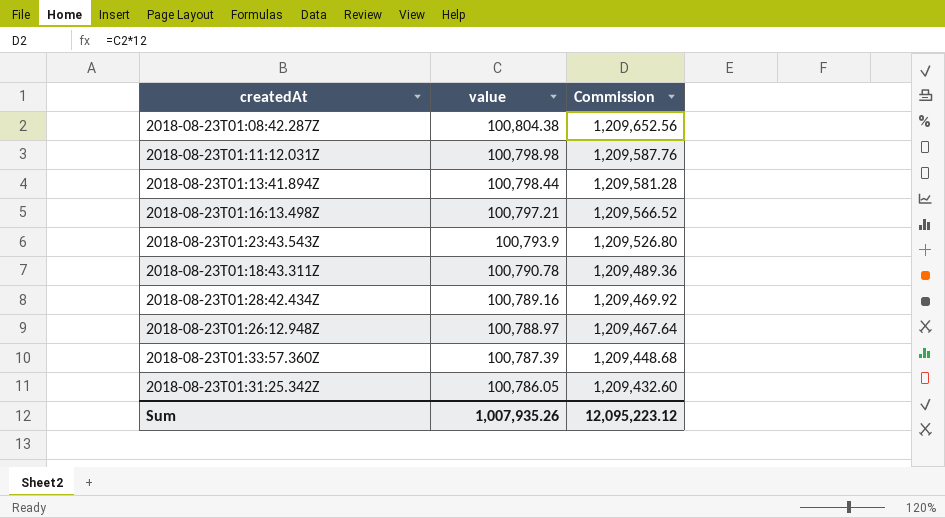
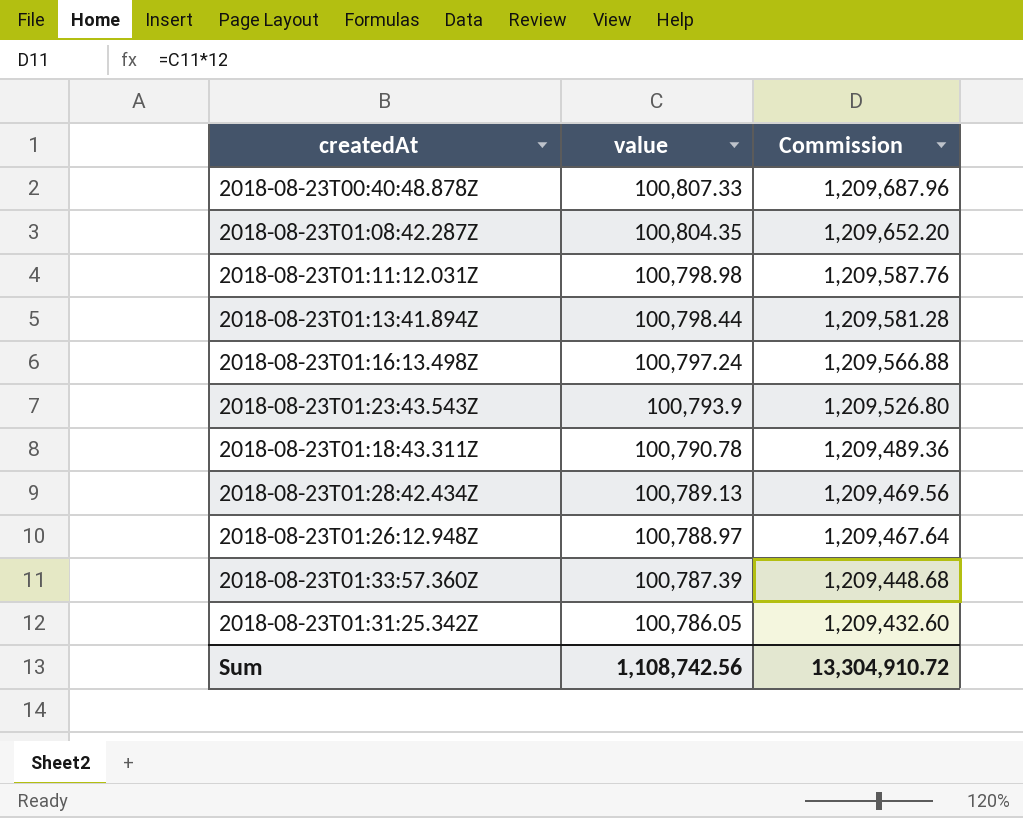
row 2018-08-23T00:40:48.878Z: none -> 100,807.33 | 1,209,687.96
2018-08-23T01:08:42.287Z | value: 100,804.38 -> 100,804.35
2018-08-23T01:08:42.287Z | Commission: 1,209,652.56 -> 1,209,652.20
2018-08-23T01:16:13.498Z | value: 100,797.21 -> 100,797.24
2018-08-23T01:16:13.498Z | Commission: 1,209,566.52 -> 1,209,566.88
2018-08-23T01:28:42.434Z | value: 100,789.16 -> 100,789.13
2018-08-23T01:28:42.434Z | Commission: 1,209,469.92 -> 1,209,469.56
Sum | value: 1,007,935.26 -> 1,108,742.56
Sum | Commission: 12,095,223.12 -> 13,304,910.72

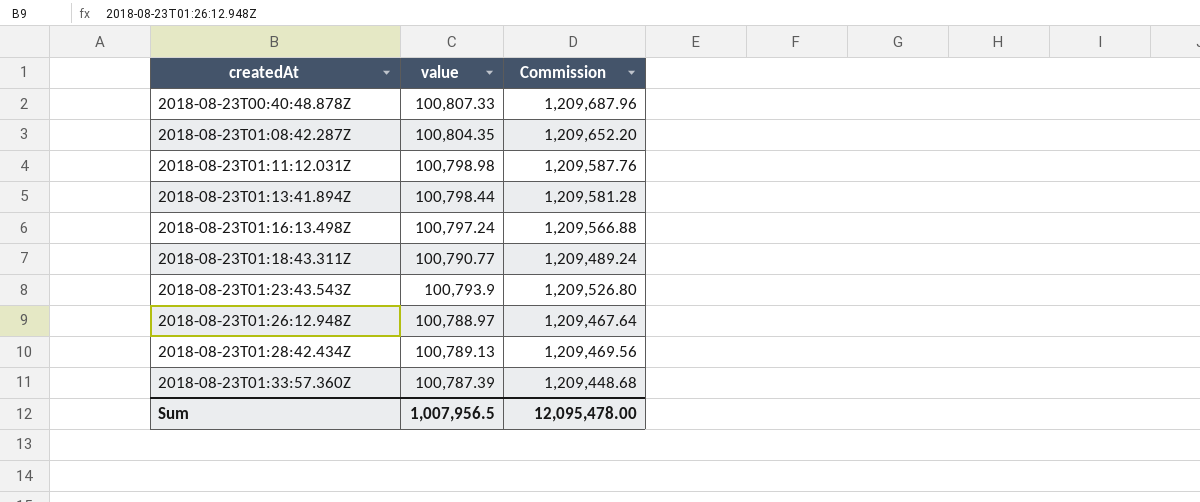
row order: value descending -> createdAt ascending
row 2018-08-23T01:31:25.342Z: 100,786.05 | 1,209,432.60 -> none
2018-08-23T01:18:43.311Z | value: 100,790.78 -> 100,790.77
2018-08-23T01:18:43.311Z | Commission: 1,209,489.36 -> 1,209,489.24
Sum | value: 1,108,742.56 -> 1,007,956.5
Sum | Commission: 13,304,910.72 -> 12,095,478.00

